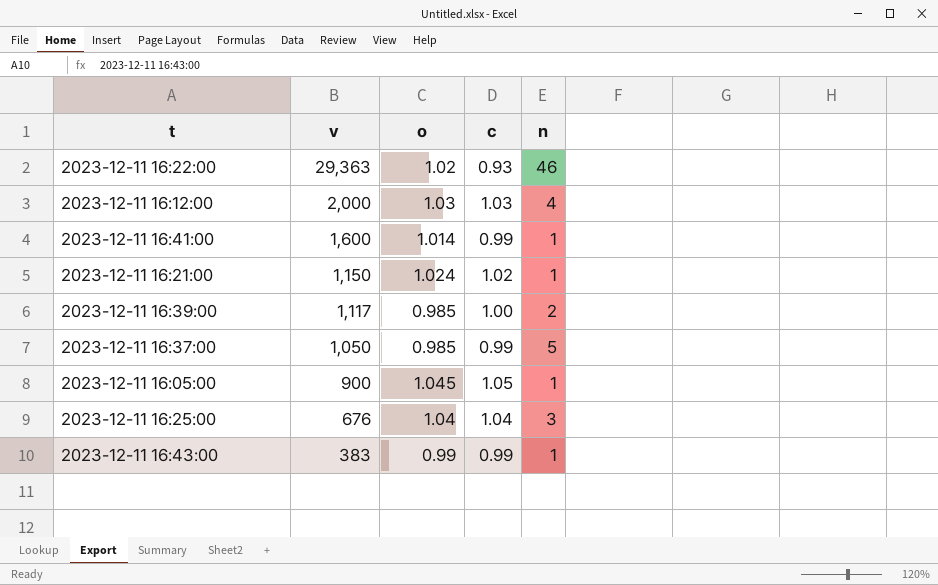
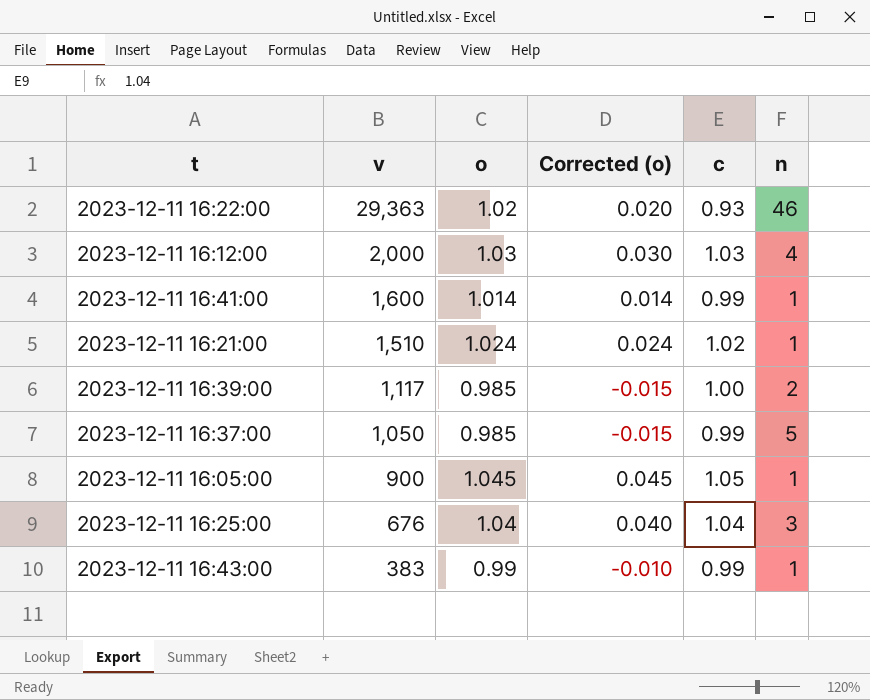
column Corrected (o) | formula: none -> [o] - 1
2023-12-11 16:21:00 | v: 1,150 -> 1,510

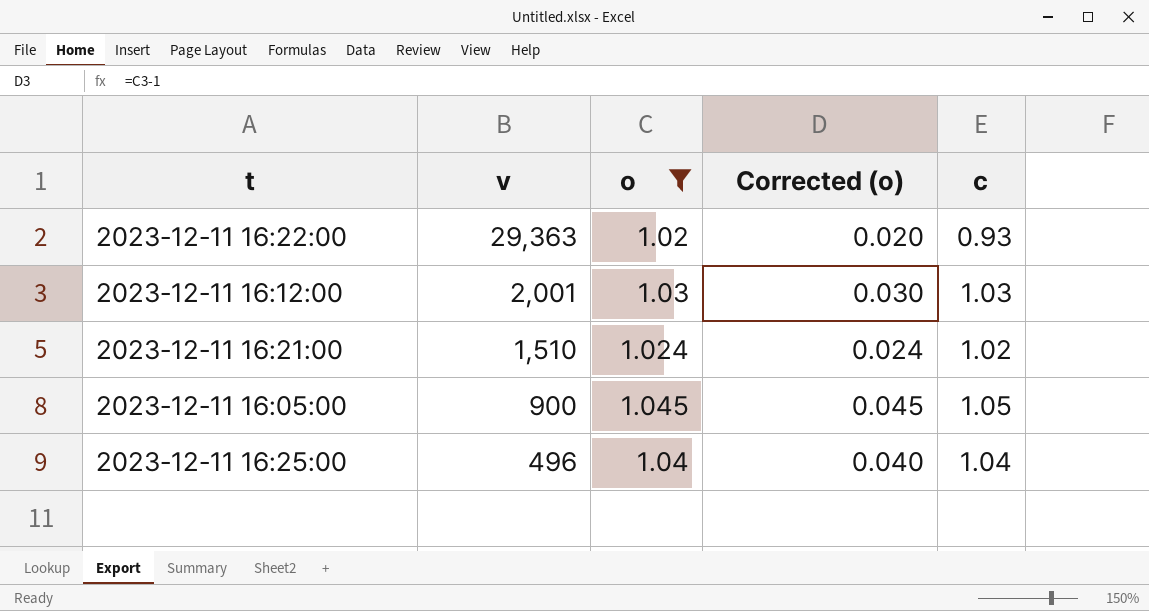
filter: none -> o >= 1.02
column n | position: 6 -> none
2023-12-11 16:12:00 | v: 2,000 -> 2,001
2023-12-11 16:25:00 | v: 676 -> 496

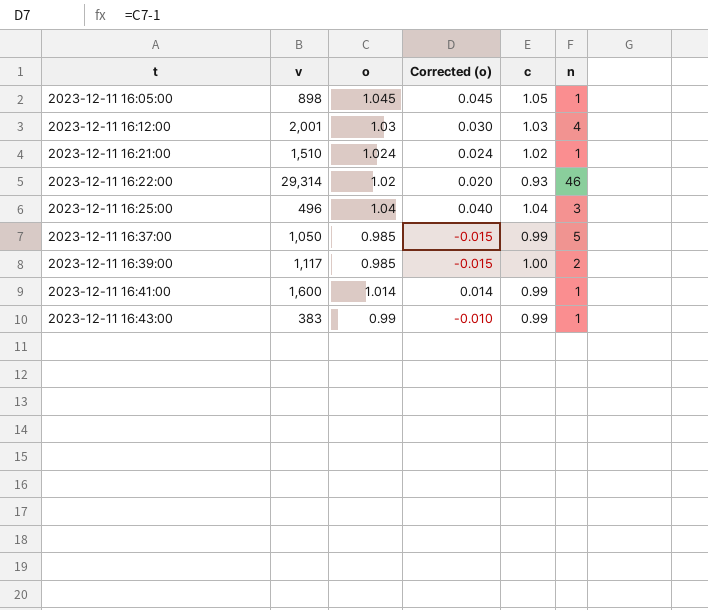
filter: o >= 1.02 -> none
row order: v descending -> t ascending
column n | position: none -> 6
2023-12-11 16:05:00 | v: 900 -> 898
2023-12-11 16:22:00 | v: 29,363 -> 29,314

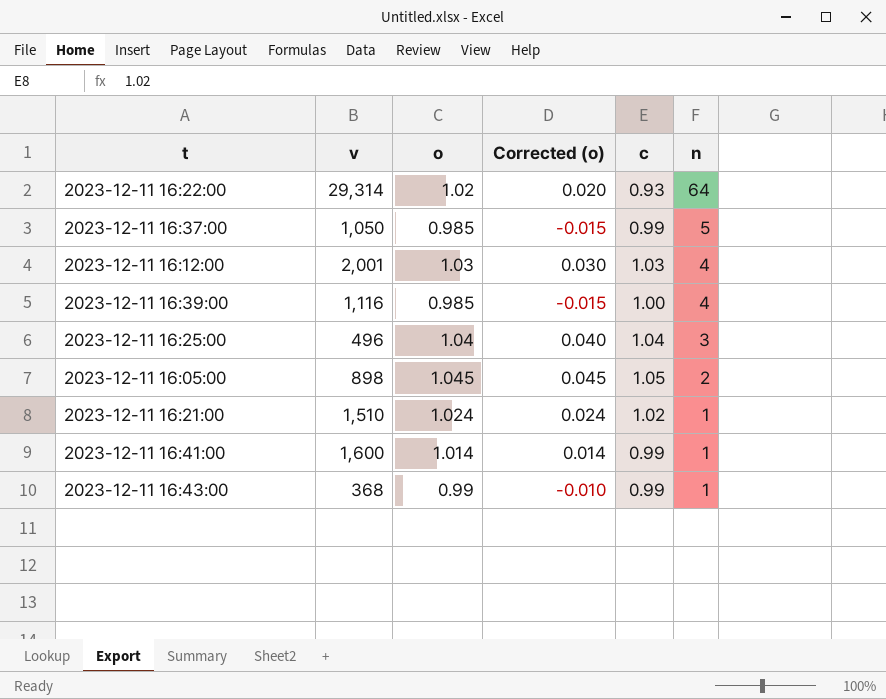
row order: t ascending -> n descending
2023-12-11 16:22:00 | n: 46 -> 64
2023-12-11 16:39:00 | v: 1,117 -> 1,116
2023-12-11 16:39:00 | n: 2 -> 4
2023-12-11 16:05:00 | n: 1 -> 2
2023-12-11 16:43:00 | v: 383 -> 368

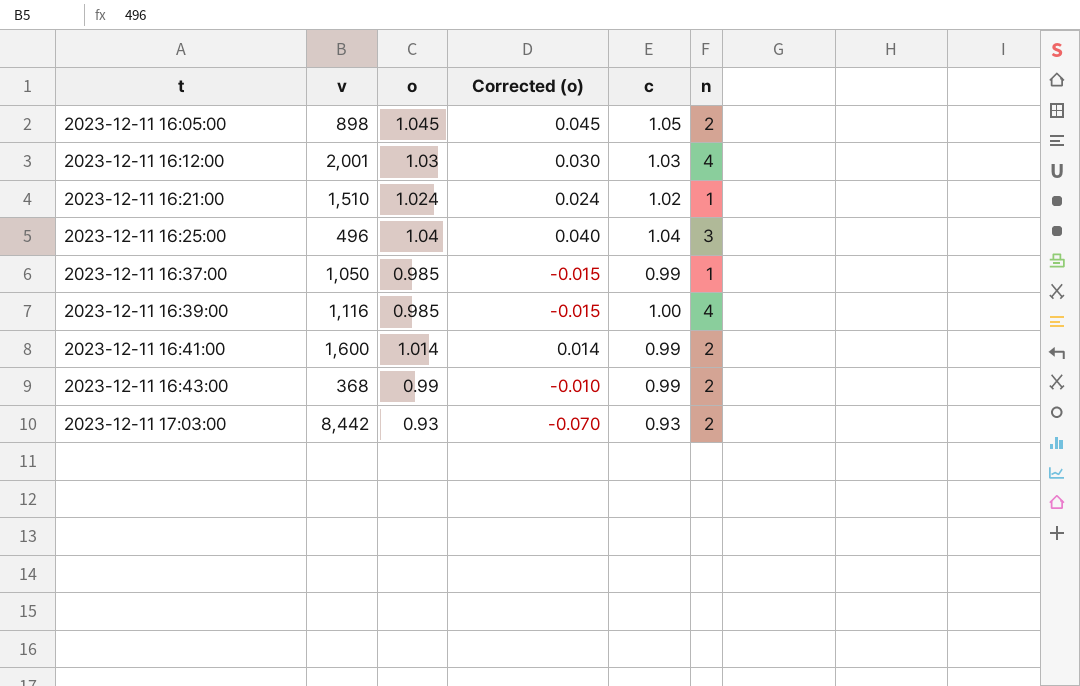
row order: n descending -> t ascending
row 2023-12-11 16:22:00: 29,314 | 1.02 | 0.020 | 0.93 | 64 -> none
2023-12-11 16:37:00 | n: 5 -> 1
2023-12-11 16:41:00 | n: 1 -> 2
2023-12-11 16:43:00 | n: 1 -> 2
row 2023-12-11 17:03:00: none -> 8,442 | 0.93 | -0.070 | 0.93 | 2

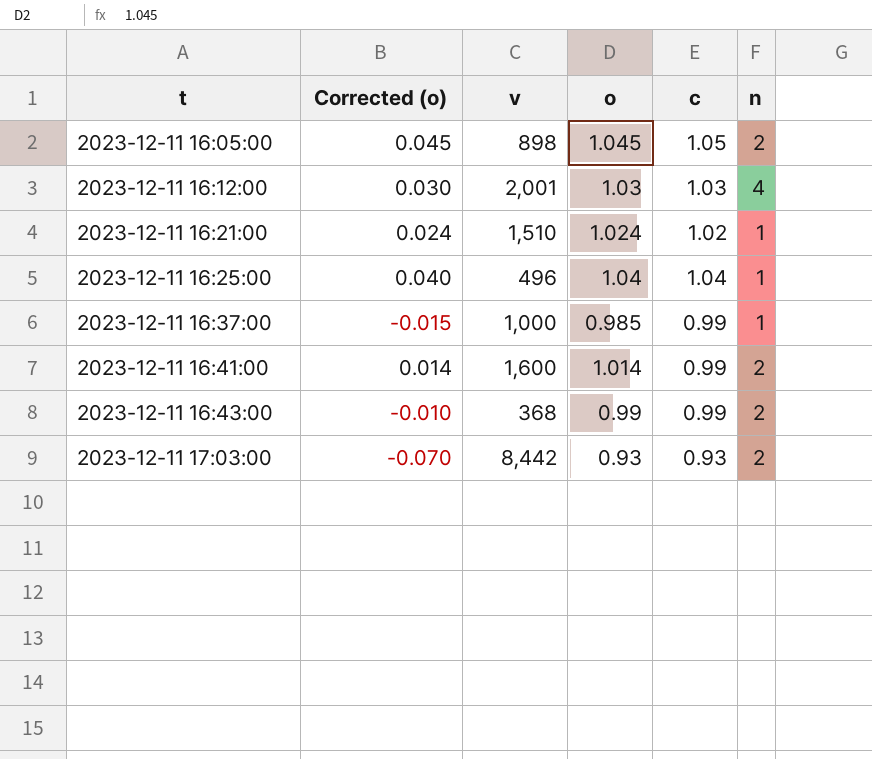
column Corrected (o) | position: 4 -> 2
row 2023-12-11 16:39:00: 1,116 | 0.985 | -0.015 | 1.00 | 4 -> none
2023-12-11 16:25:00 | n: 3 -> 1
2023-12-11 16:37:00 | v: 1,050 -> 1,000

